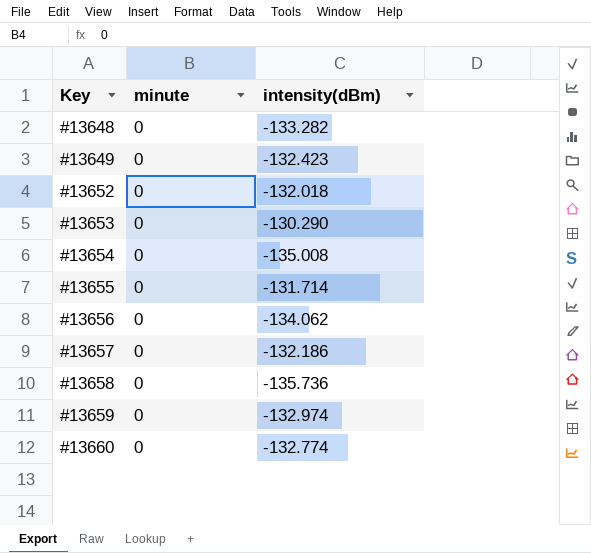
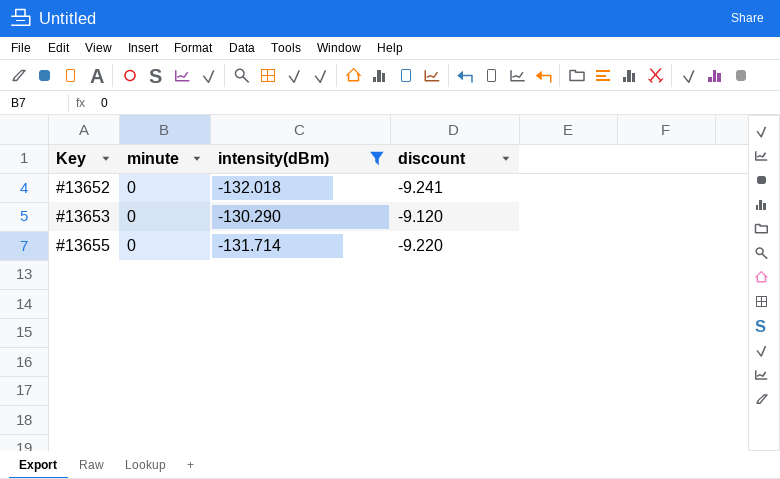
filter: none -> intensity(dBm) >= -132.018
column discount | formula: none -> [intensity(dBm)] * 0.07

